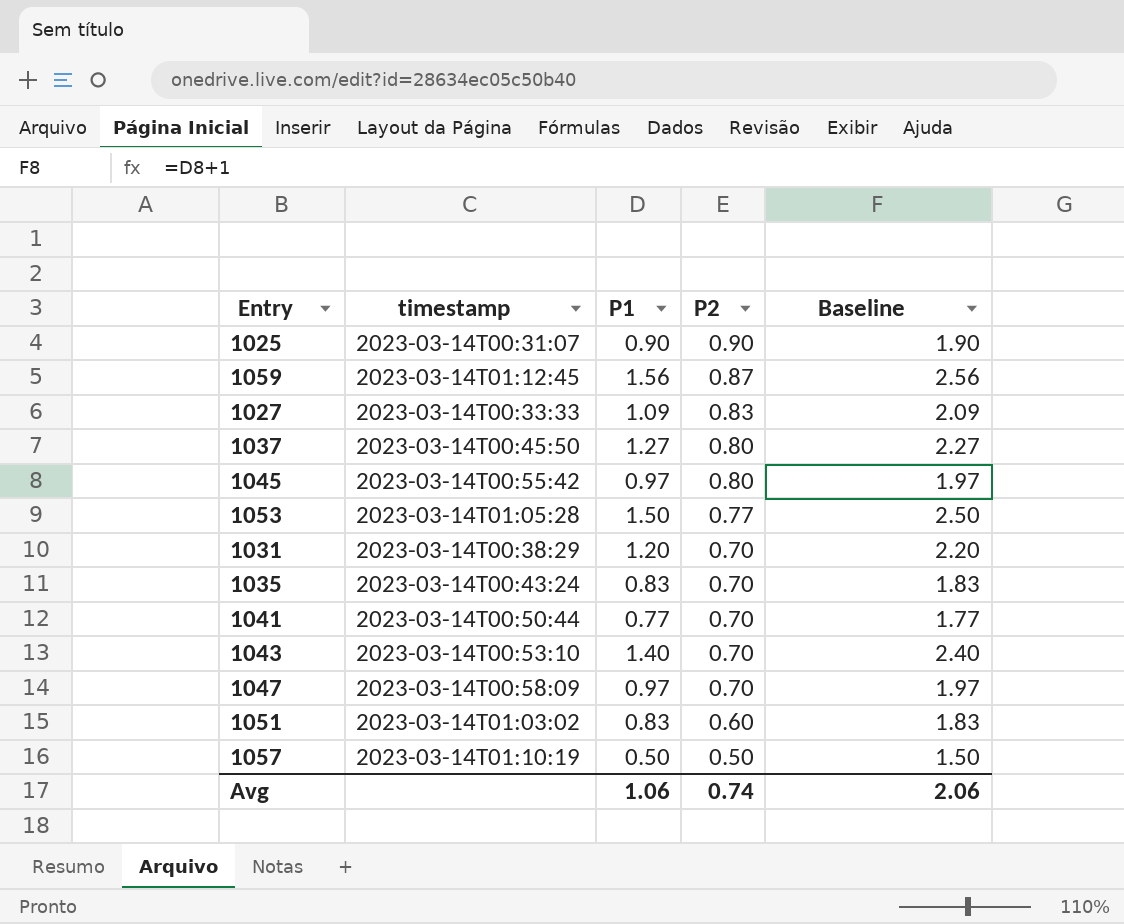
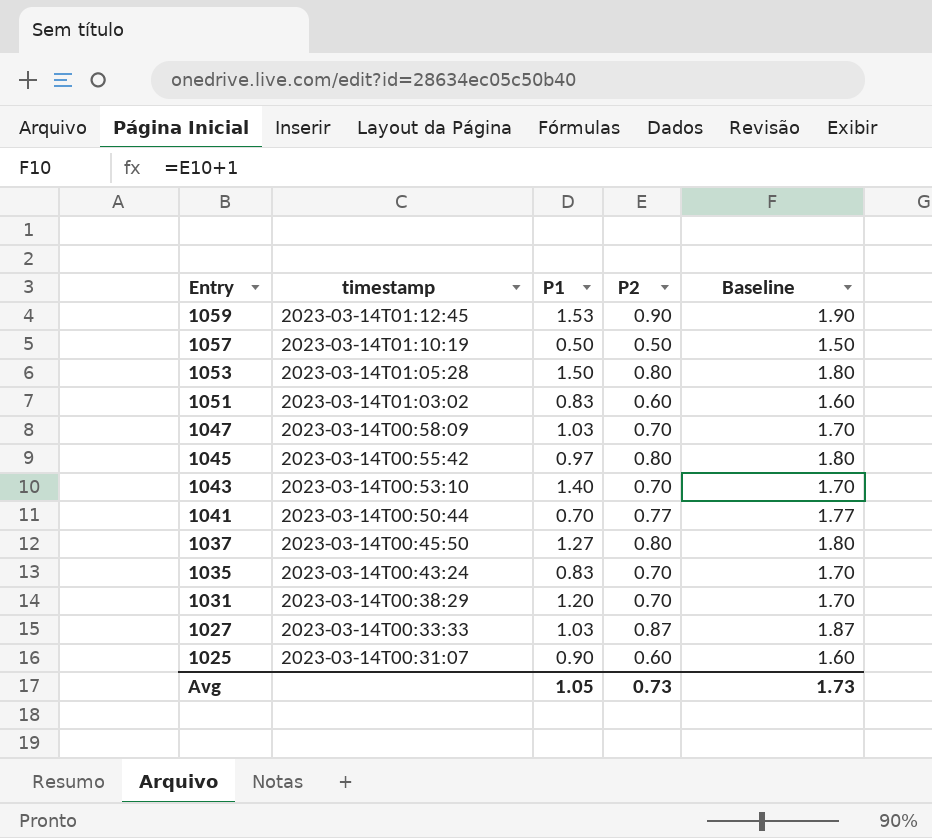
row order: P2 descending -> Entry descending
column Baseline | formula: [P1] + 1 -> [P2] + 1
1059 | P1: 1.56 -> 1.53
1059 | P2: 0.87 -> 0.90
1053 | P2: 0.77 -> 0.80
1047 | P1: 0.97 -> 1.03
1041 | P1: 0.77 -> 0.70
1041 | P2: 0.70 -> 0.77
1027 | P1: 1.09 -> 1.03
1027 | P2: 0.83 -> 0.87
1025 | P2: 0.90 -> 0.60
Avg | P1: 1.06 -> 1.05
Avg | P2: 0.74 -> 0.73
Avg | Baseline: 2.06 -> 1.73

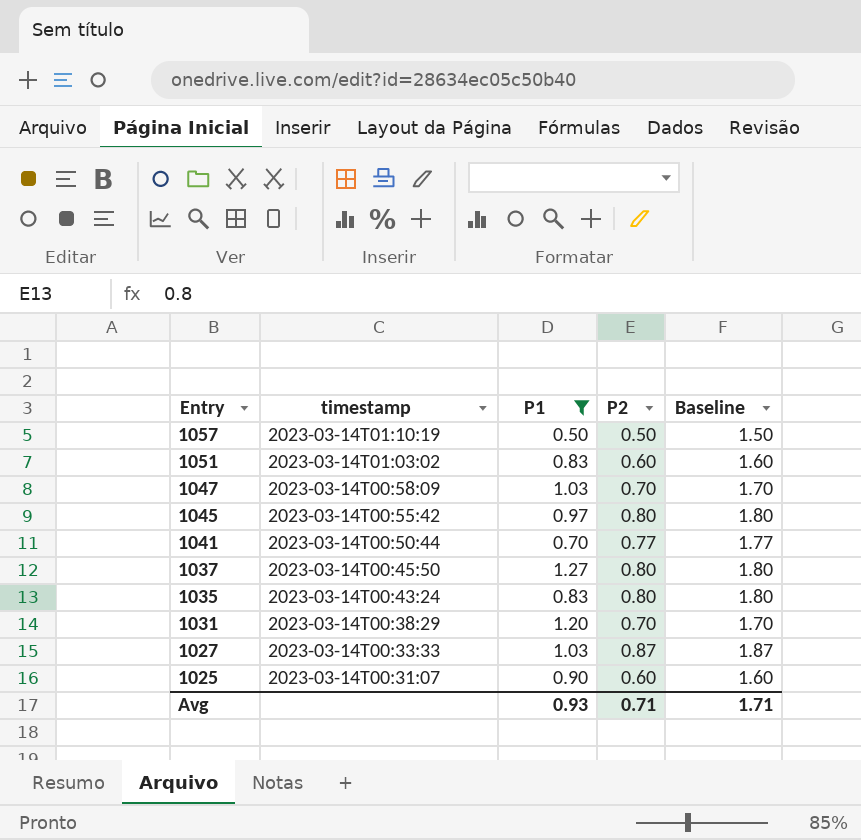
filter: none -> P1 <= 1.27
1035 | P2: 0.70 -> 0.80
1035 | Baseline: 1.70 -> 1.80
Avg | P1: 1.05 -> 0.93
Avg | P2: 0.73 -> 0.71
Avg | Baseline: 1.73 -> 1.71

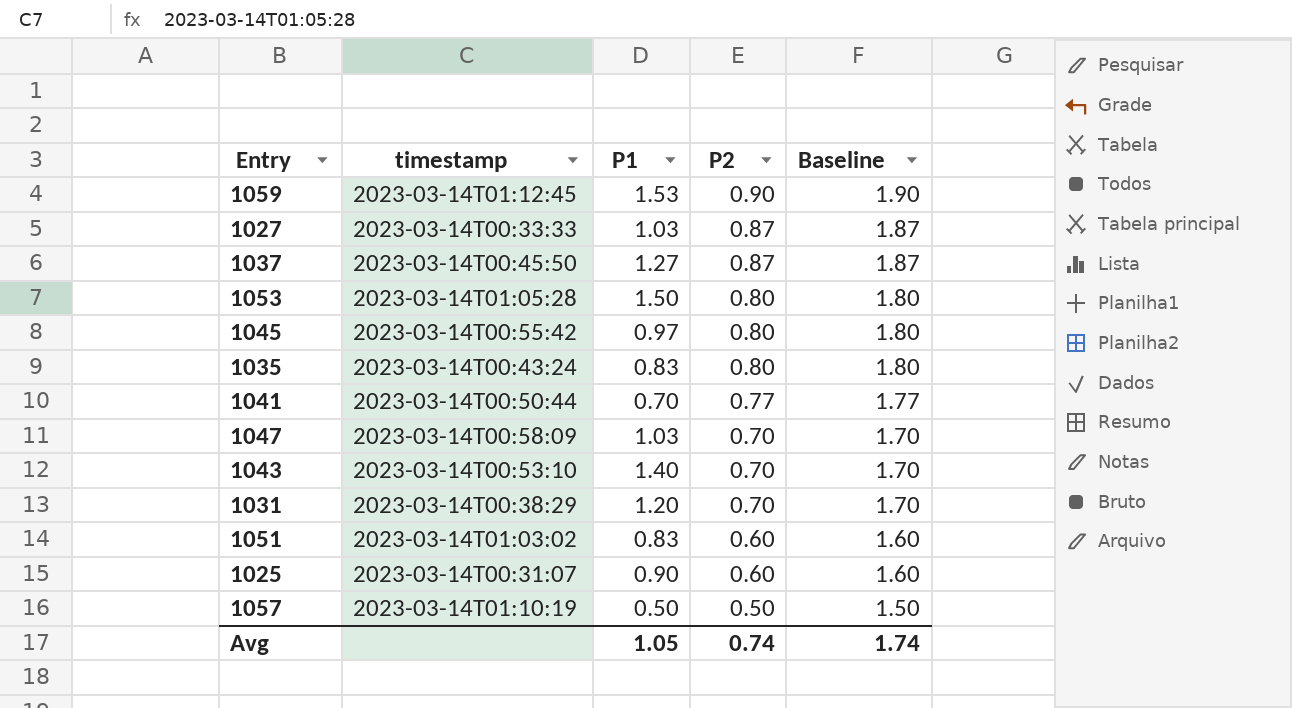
filter: P1 <= 1.27 -> none
row order: Entry descending -> P2 descending
1037 | P2: 0.80 -> 0.87
1037 | Baseline: 1.80 -> 1.87
Avg | P1: 0.93 -> 1.05
Avg | P2: 0.71 -> 0.74
Avg | Baseline: 1.71 -> 1.74

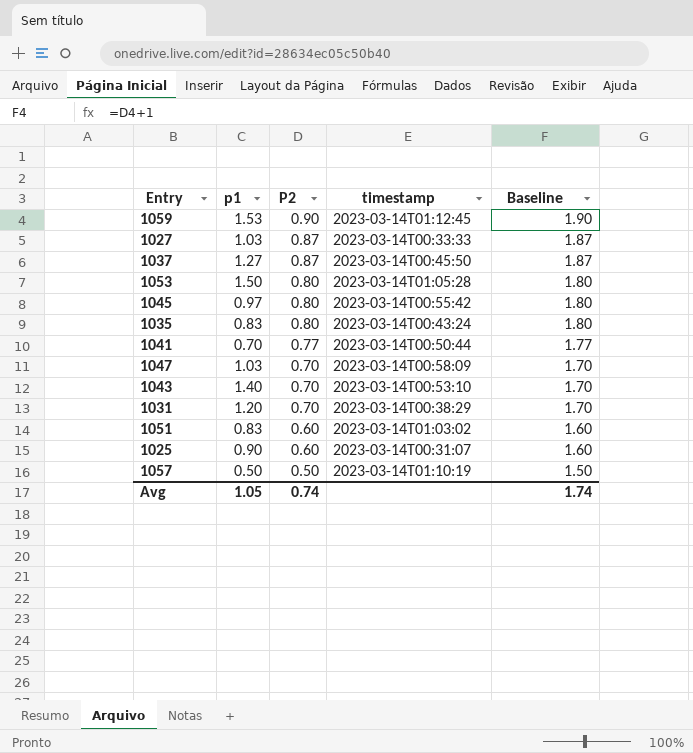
column name: P1 -> p1
column timestamp | position: 2 -> 4

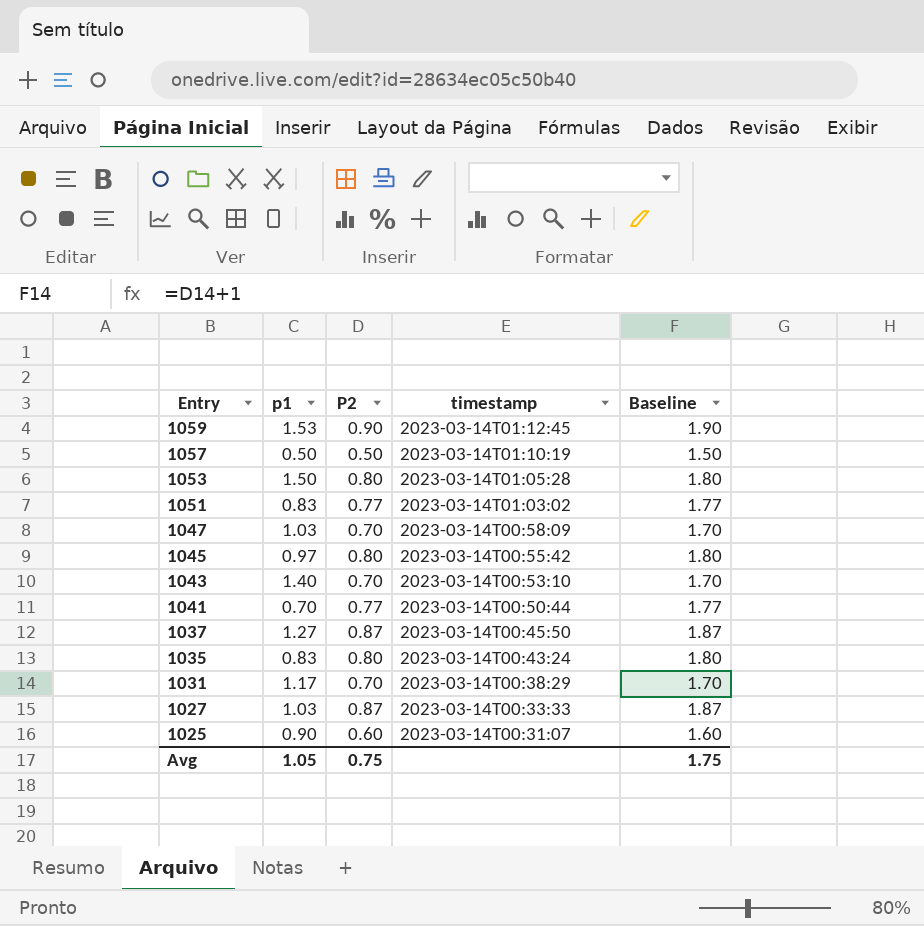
row order: P2 descending -> Entry descending
1051 | P2: 0.60 -> 0.77
1051 | Baseline: 1.60 -> 1.77
1031 | p1: 1.20 -> 1.17
Avg | P2: 0.74 -> 0.75
Avg | Baseline: 1.74 -> 1.75

